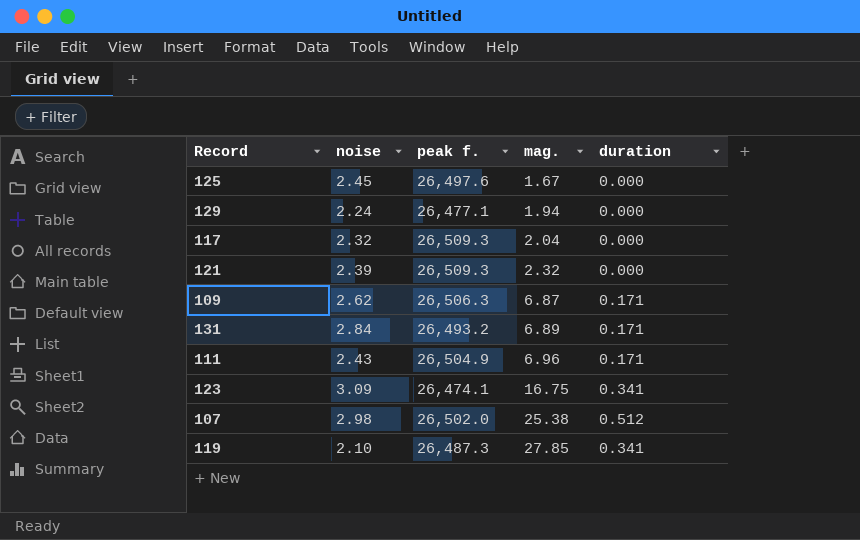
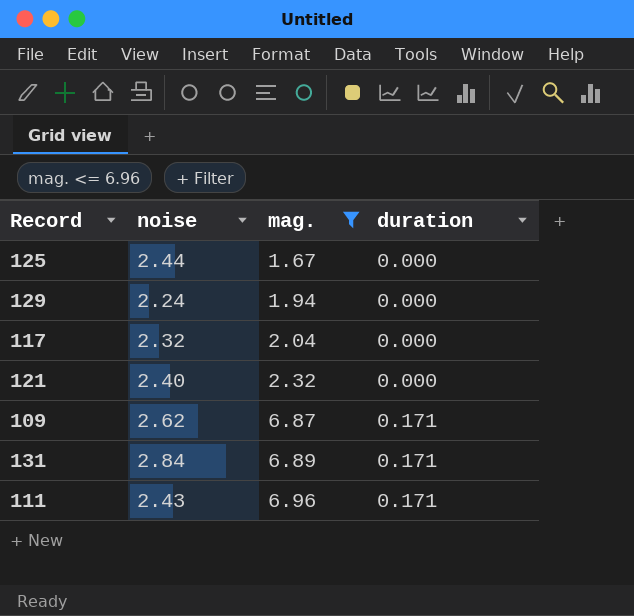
filter: none -> mag. <= 6.96
column peak f. | position: 3 -> none
125 | noise: 2.45 -> 2.44
121 | noise: 2.39 -> 2.40

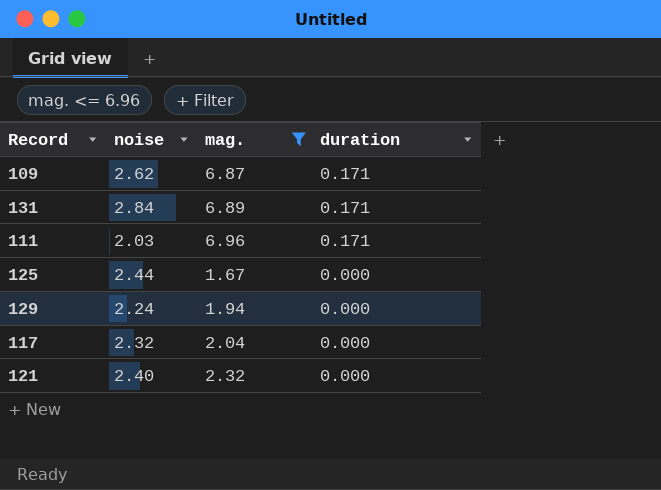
row order: mag. ascending -> duration descending
111 | noise: 2.43 -> 2.03

